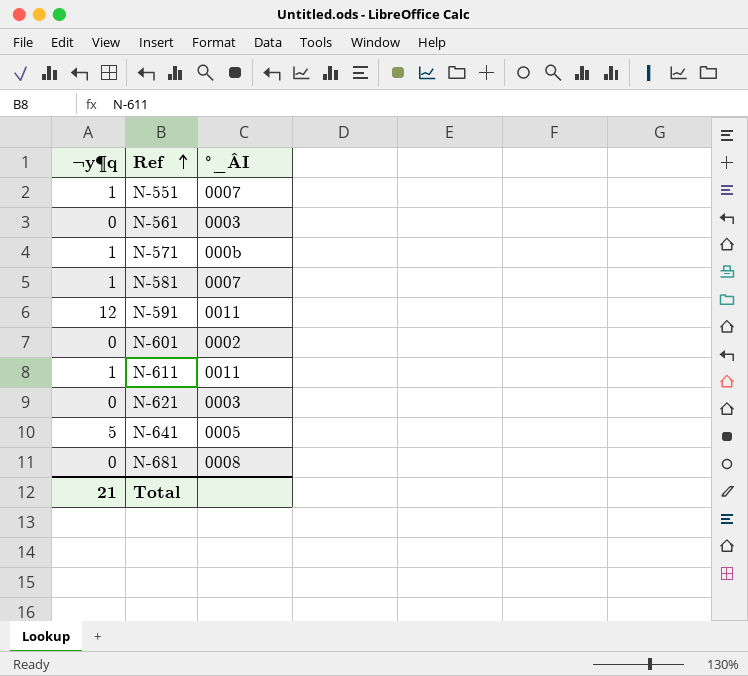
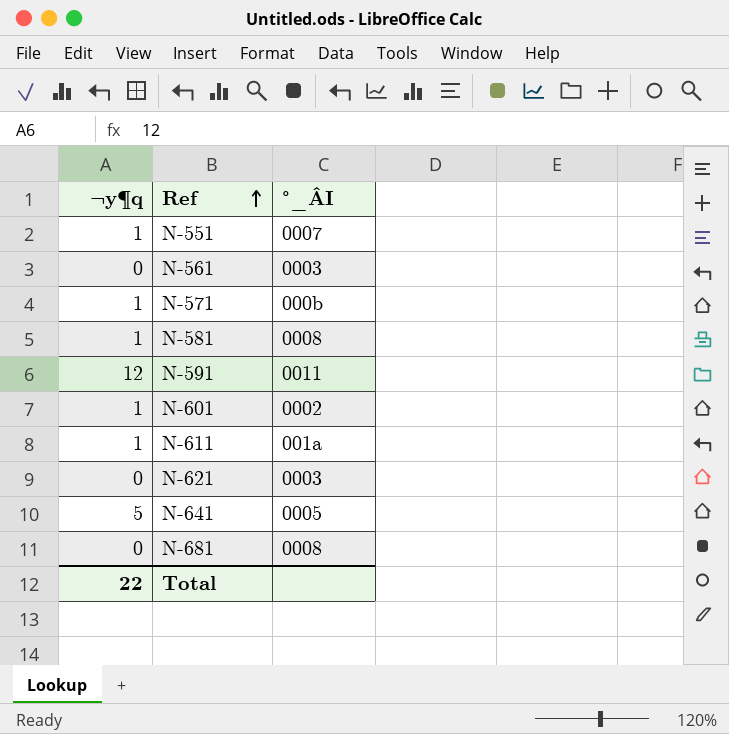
N-581 | °_ÂI: 0007 -> 0008
N-601 | ¬y¶q: 0 -> 1
N-611 | °_ÂI: 0011 -> 001a
Total | ¬y¶q: 21 -> 22

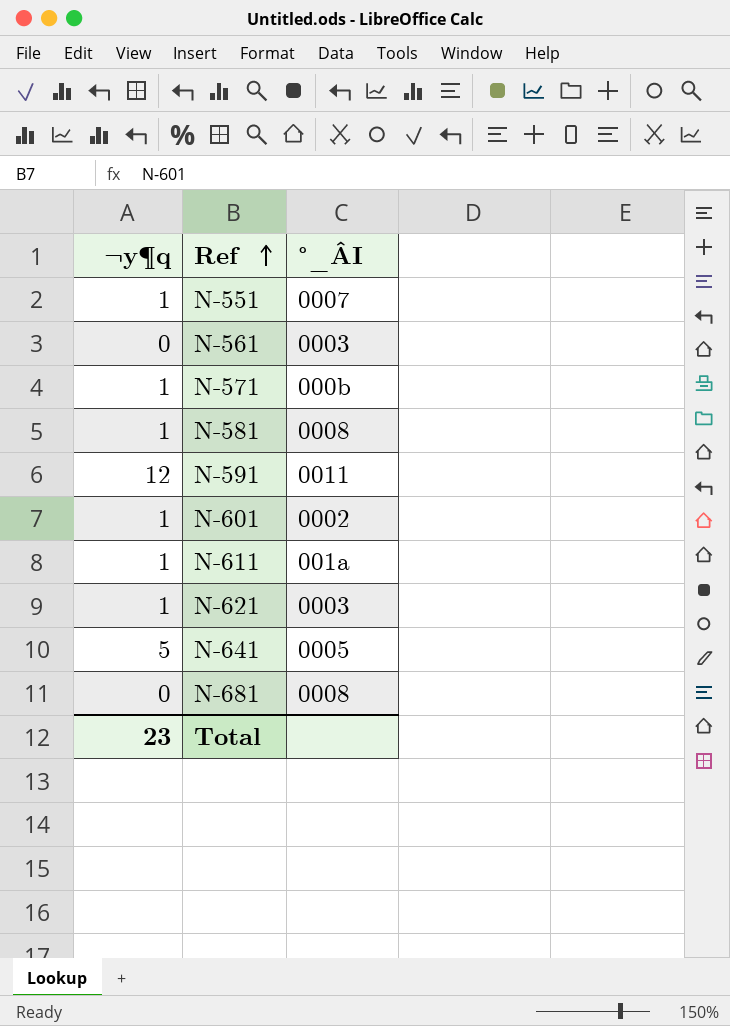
N-621 | ¬y¶q: 0 -> 1
Total | ¬y¶q: 22 -> 23

